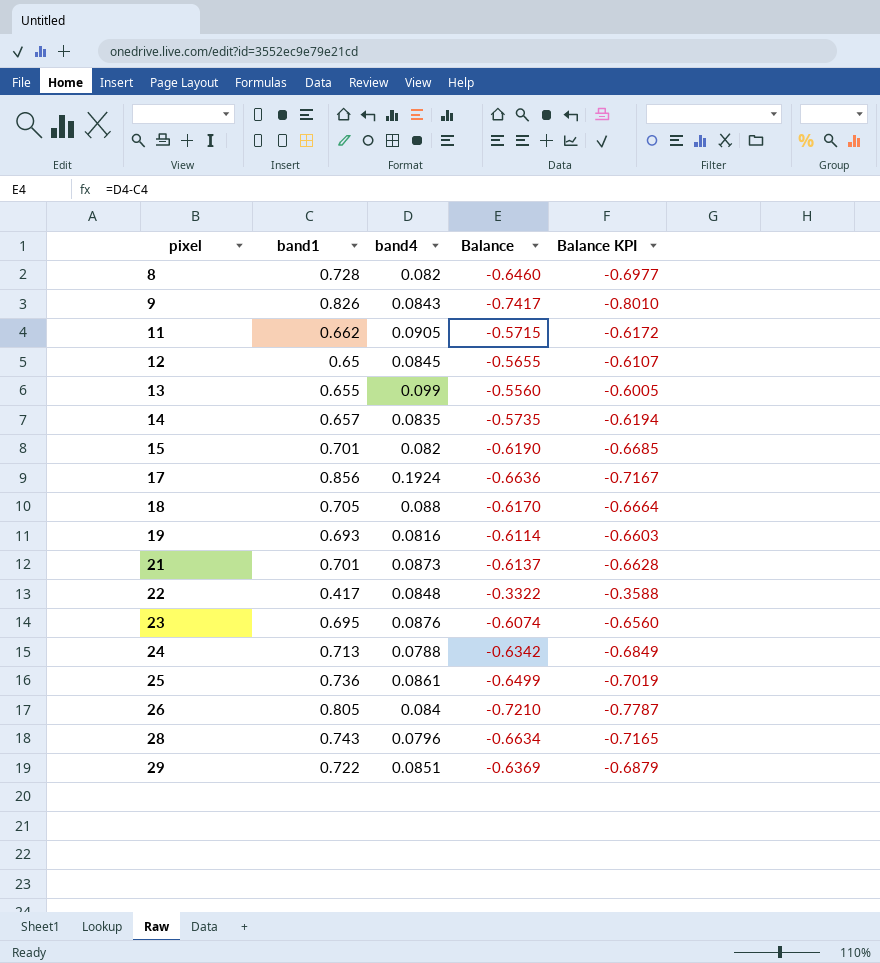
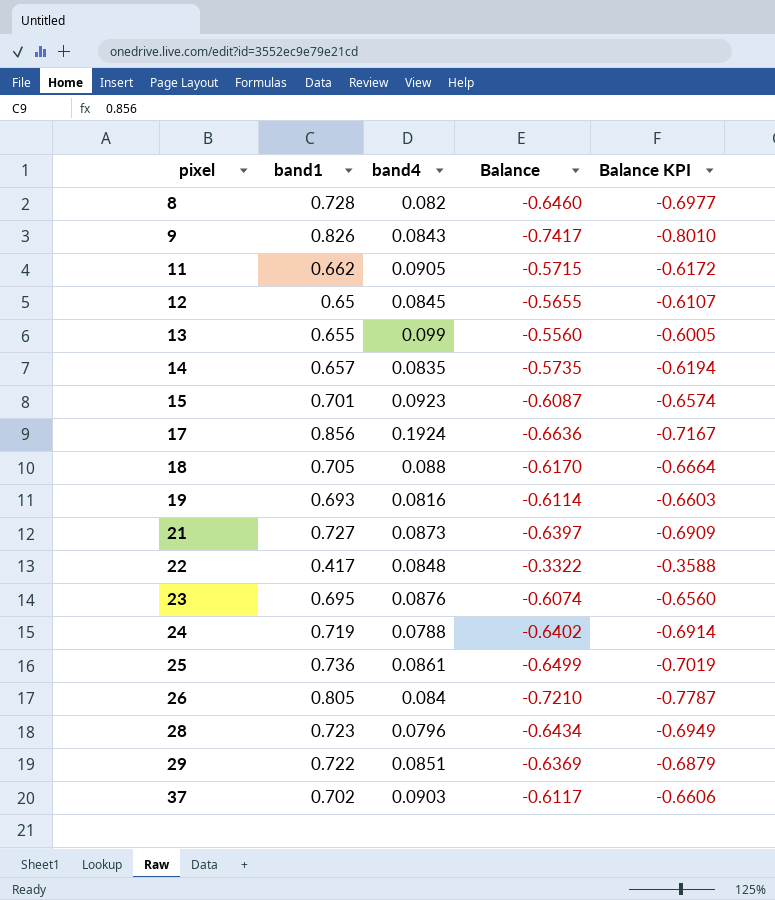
15 | band4: 0.082 -> 0.0923
15 | Balance: -0.6190 -> -0.6087
15 | Balance KPI: -0.6685 -> -0.6574
21 | band1: 0.701 -> 0.727
21 | Balance: -0.6137 -> -0.6397
21 | Balance KPI: -0.6628 -> -0.6909
24 | band1: 0.713 -> 0.719
24 | Balance: -0.6342 -> -0.6402
24 | Balance KPI: -0.6849 -> -0.6914
28 | band1: 0.743 -> 0.723
28 | Balance: -0.6634 -> -0.6434
28 | Balance KPI: -0.7165 -> -0.6949
row 37: none -> 0.702 | 0.0903 | -0.6117 | -0.6606

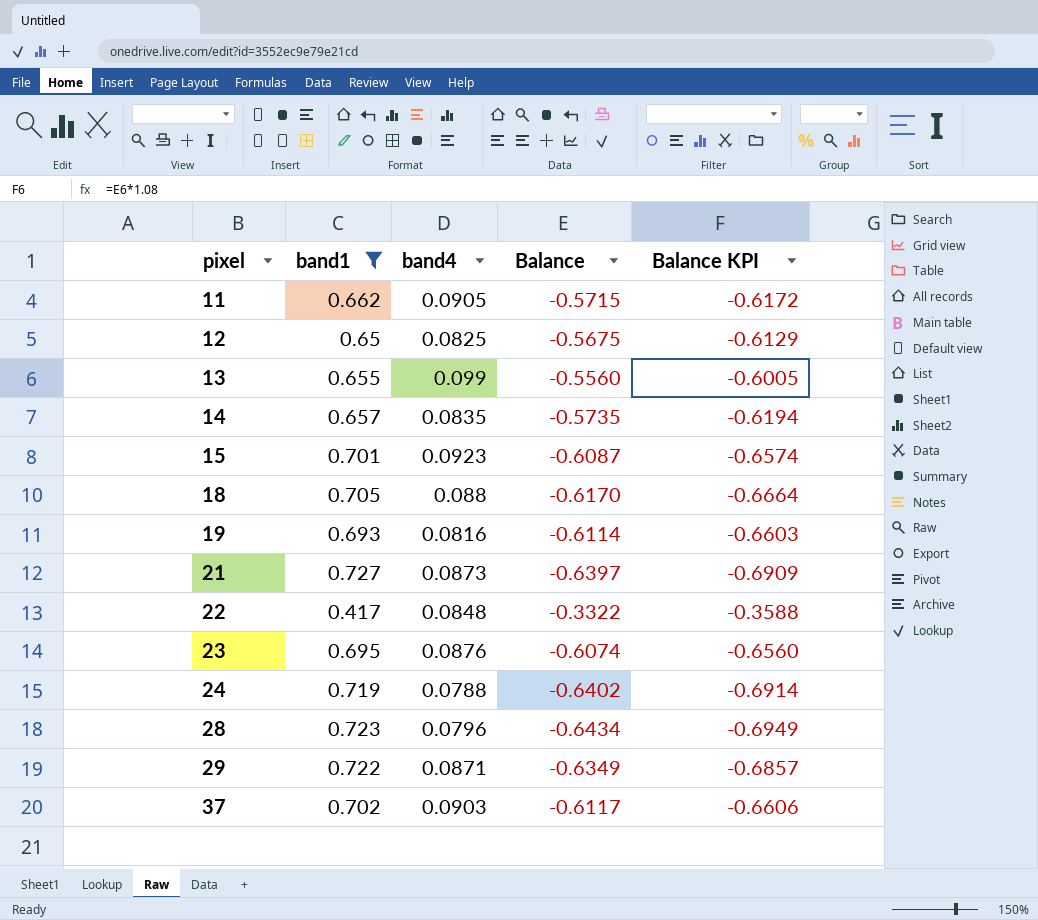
filter: none -> band1 <= 0.727
12 | band4: 0.0845 -> 0.0825
12 | Balance: -0.5655 -> -0.5675
12 | Balance KPI: -0.6107 -> -0.6129
29 | band4: 0.0851 -> 0.0871
29 | Balance: -0.6369 -> -0.6349
29 | Balance KPI: -0.6879 -> -0.6857

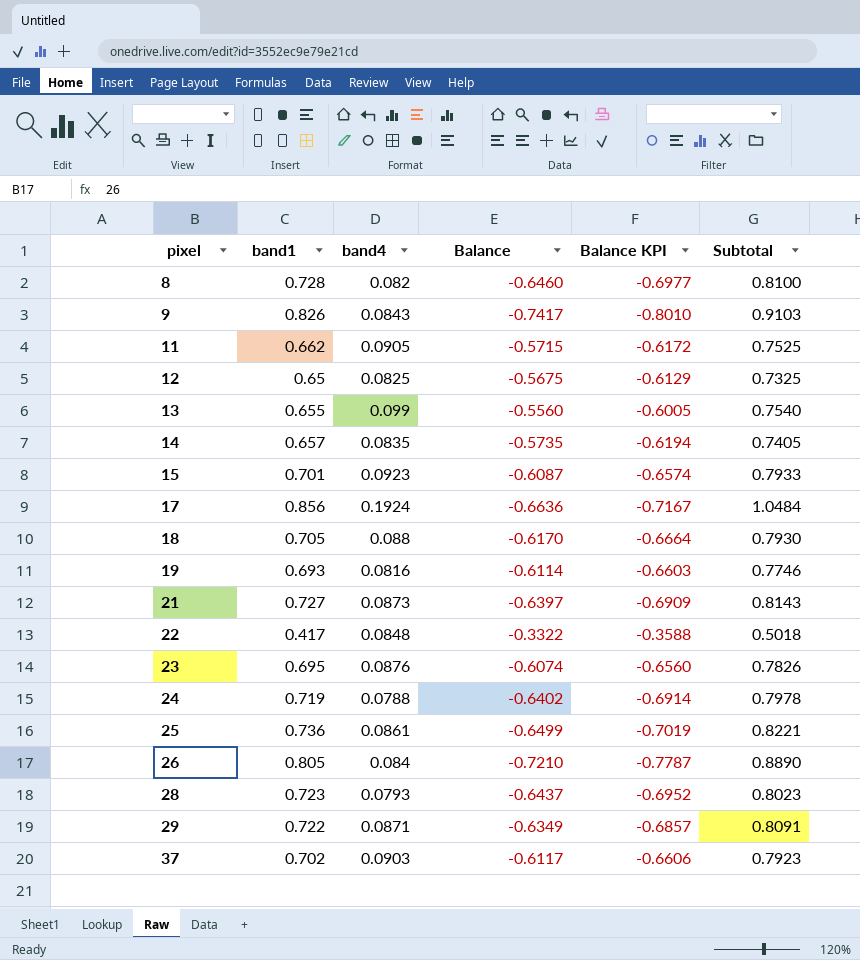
filter: band1 <= 0.727 -> none
column Subtotal | formula: none -> [band1] + [band4]
28 | band4: 0.0796 -> 0.0793
28 | Balance: -0.6434 -> -0.6437
28 | Balance KPI: -0.6949 -> -0.6952

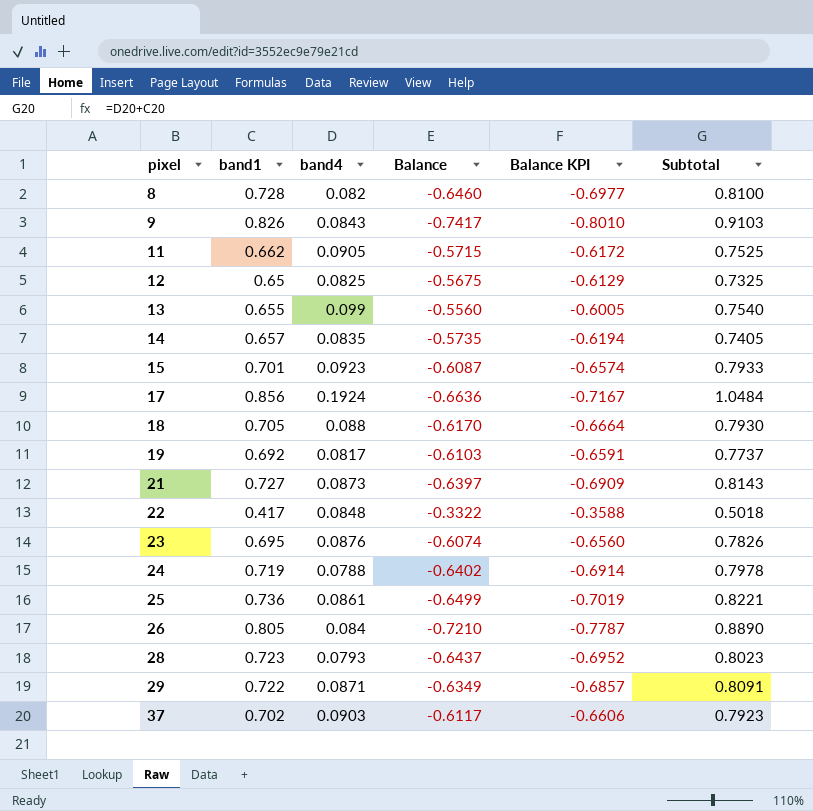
19 | band1: 0.693 -> 0.692
19 | band4: 0.0816 -> 0.0817
19 | Balance: -0.6114 -> -0.6103
19 | Balance KPI: -0.6603 -> -0.6591
19 | Subtotal: 0.7746 -> 0.7737

